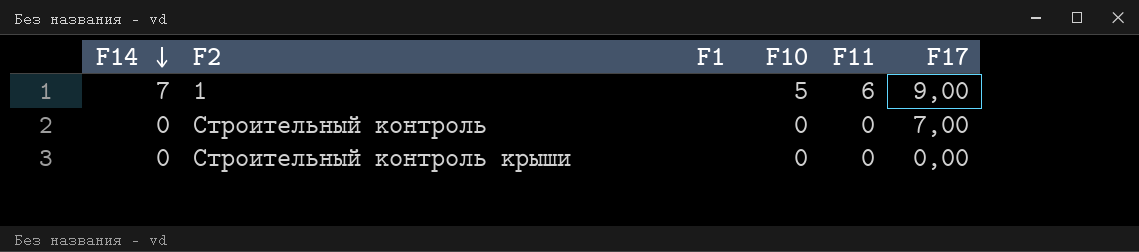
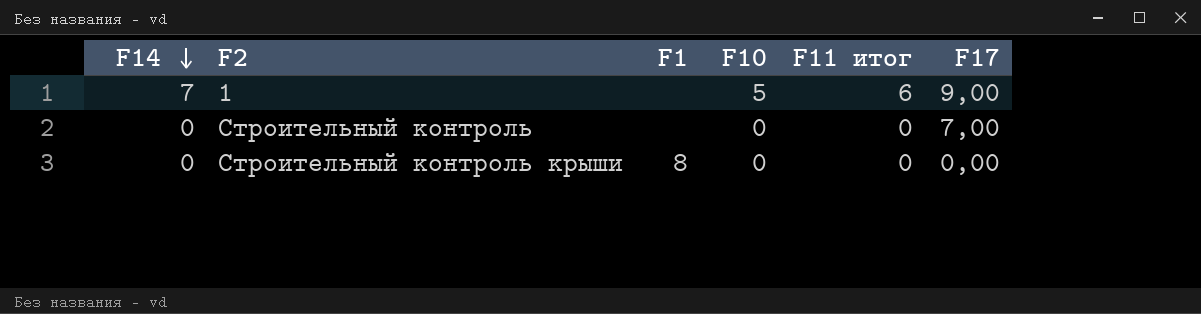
column name: F11 -> F11 итог
Строительный контроль крыши | F1: none -> 8

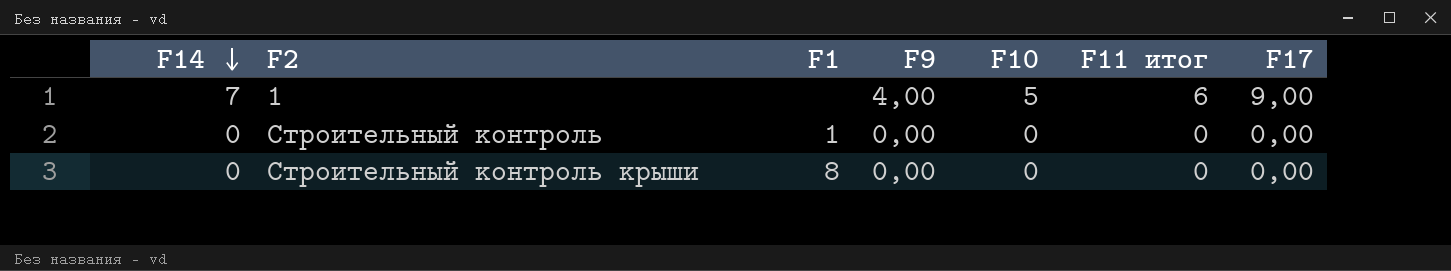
column F9 | position: none -> 4
Строительный контроль | F1: none -> 1
Строительный контроль | F17: 7,00 -> 0,00

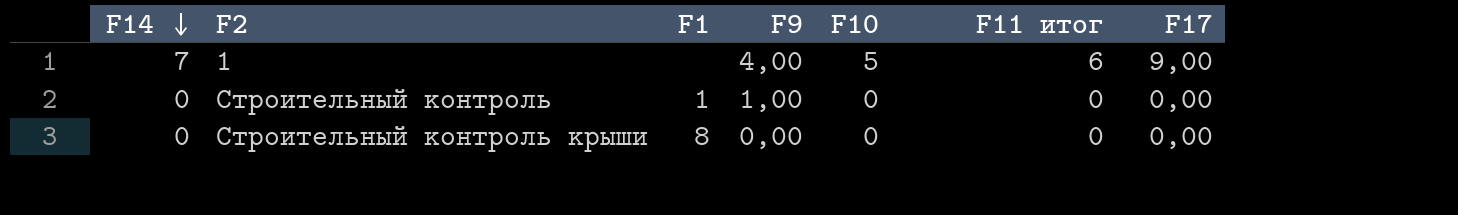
Строительный контроль | F9: 0,00 -> 1,00

